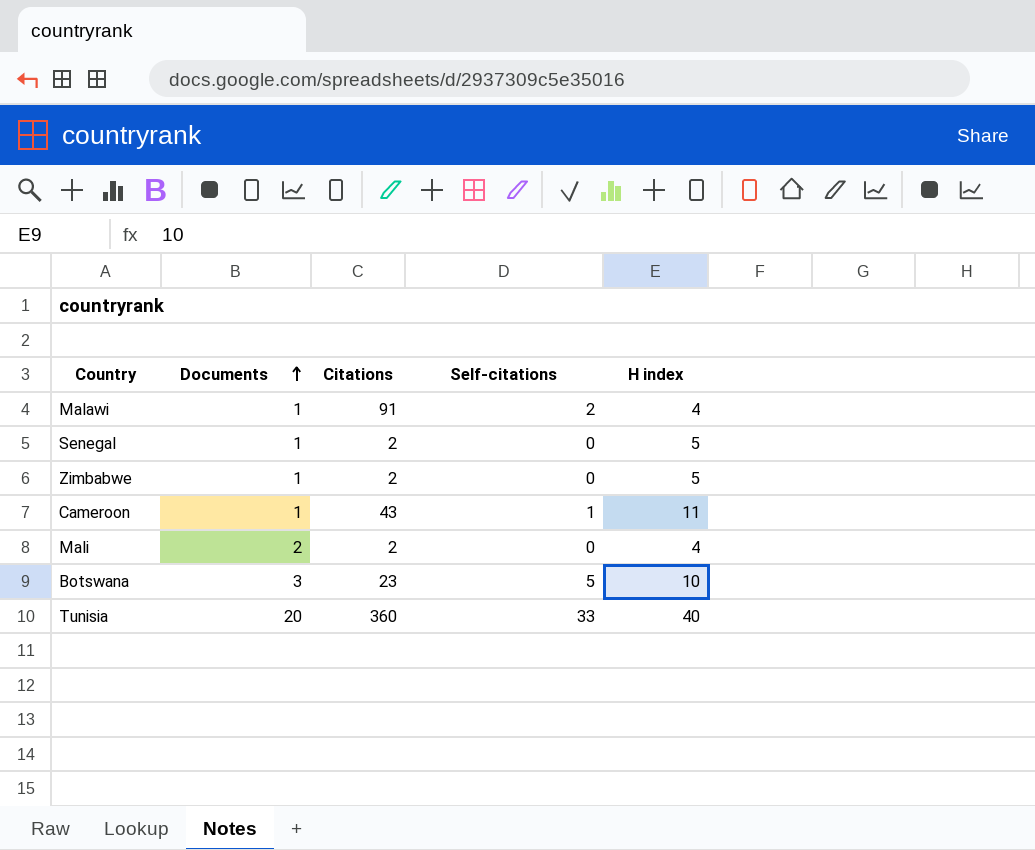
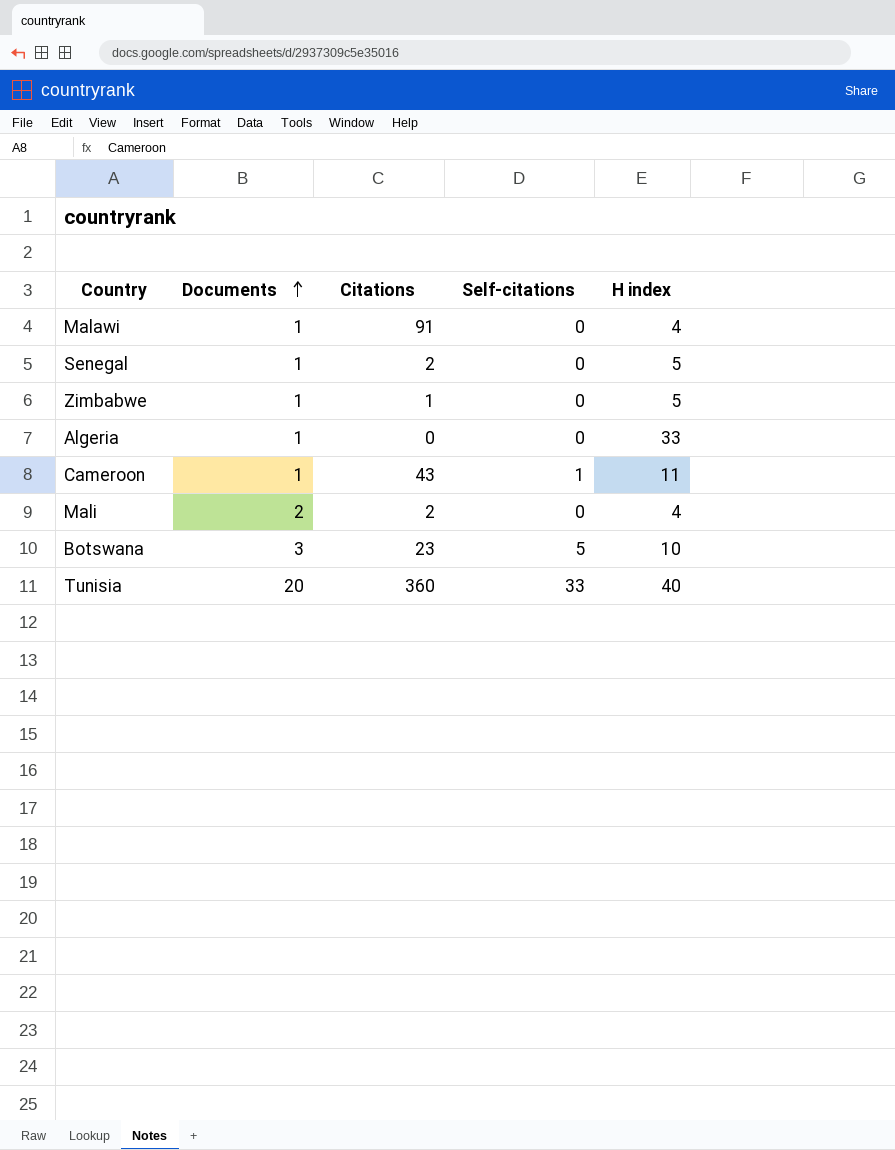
Malawi | Self-citations: 2 -> 0
Zimbabwe | Citations: 2 -> 1
row Algeria: none -> 1 | 0 | 0 | 33

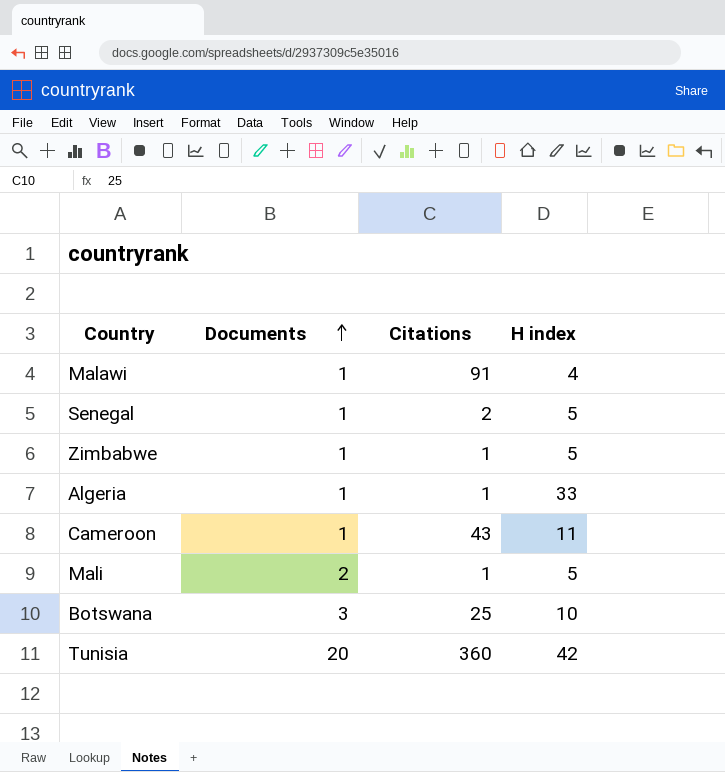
column Self-citations | position: 4 -> none
Algeria | Citations: 0 -> 1
Mali | Citations: 2 -> 1
Mali | H index: 4 -> 5
Botswana | Citations: 23 -> 25
Tunisia | H index: 40 -> 42

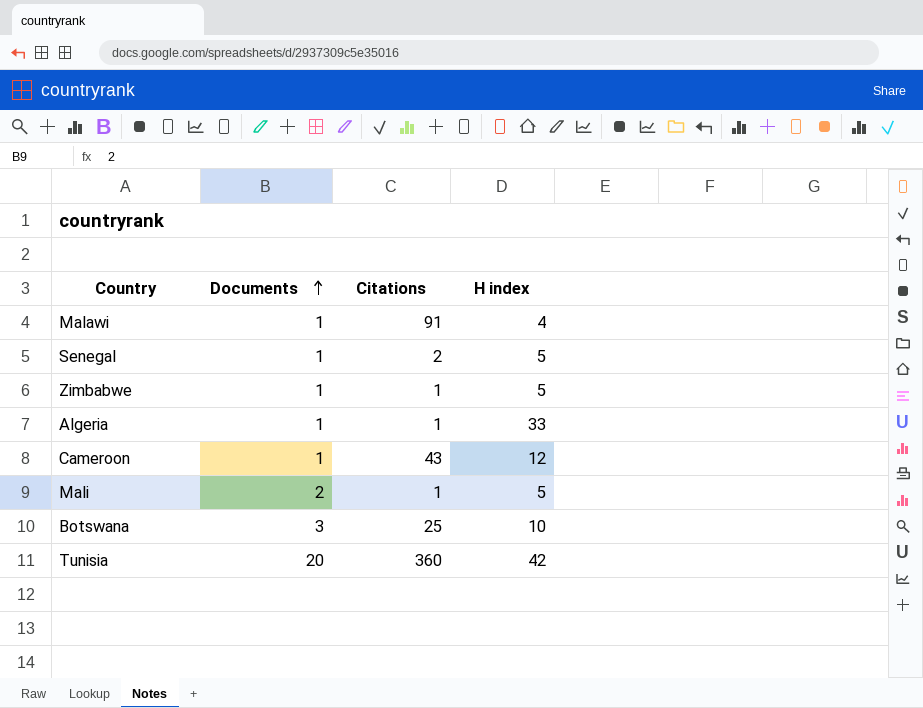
Cameroon | H index: 11 -> 12

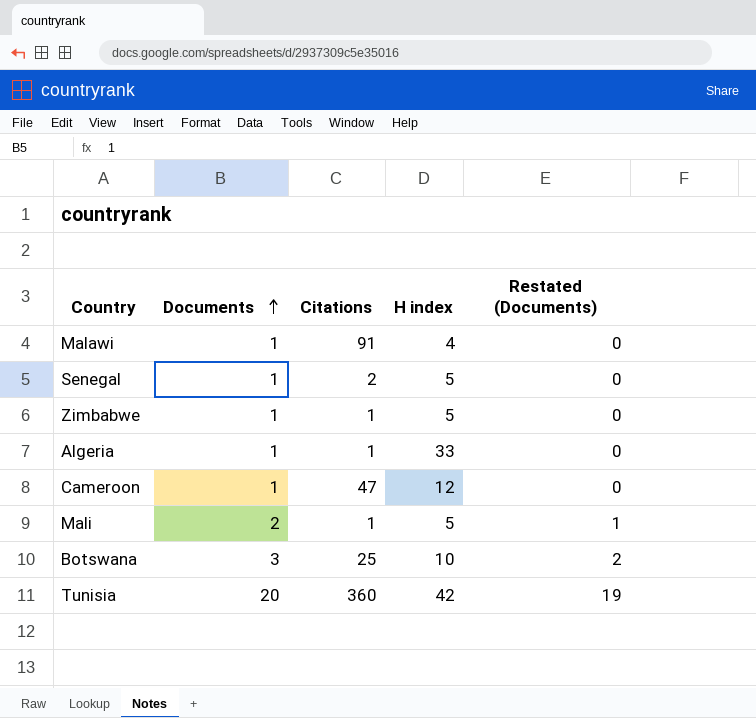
column Restated (Documents) | formula: none -> [Documents] - 1
Cameroon | Citations: 43 -> 47

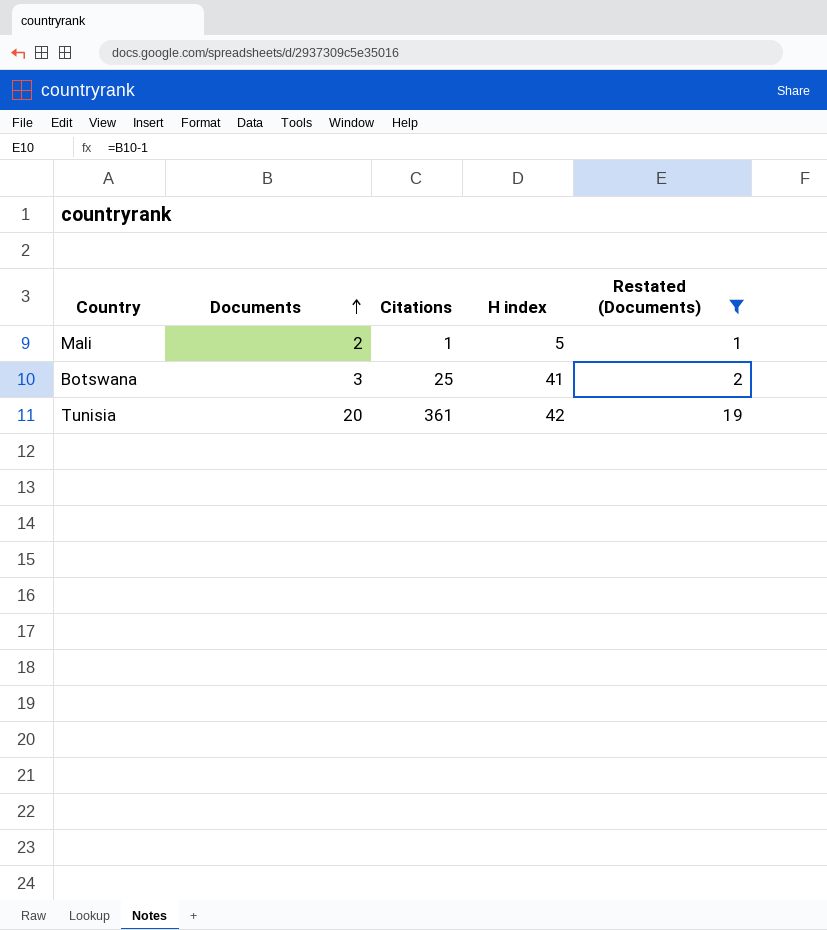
filter: none -> Restated (Documents) != 0
Botswana | H index: 10 -> 41
Tunisia | Citations: 360 -> 361

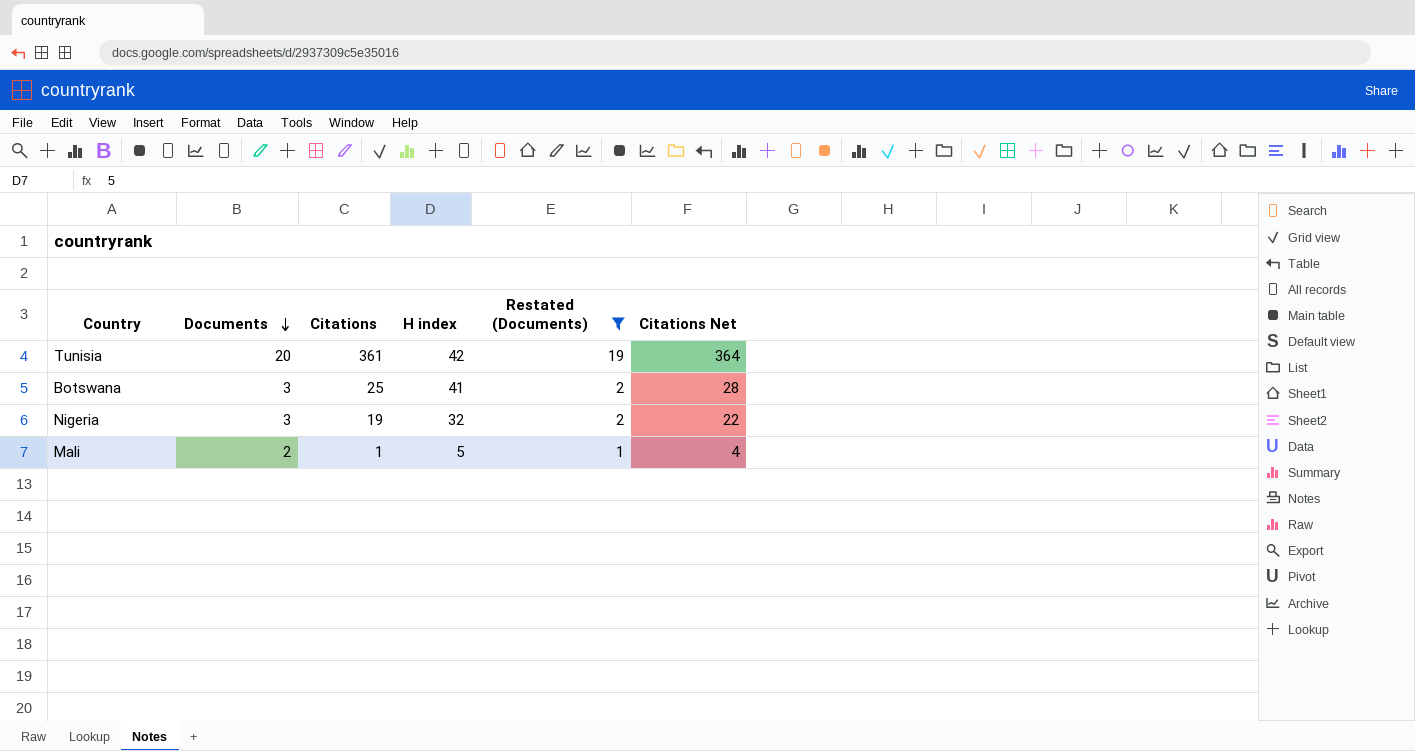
row order: Documents ascending -> Documents descending
column Citations Net | formula: none -> [Citations] + 3
row Nigeria: none -> 3 | 19 | 32 | 2 | 22

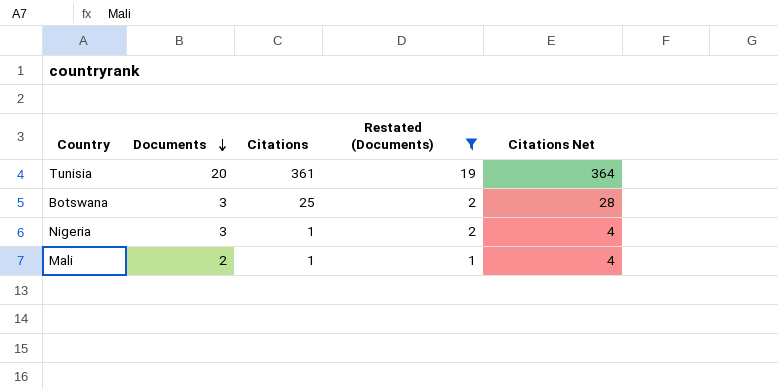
column H index | position: 4 -> none
Nigeria | Citations: 19 -> 1
Nigeria | Citations Net: 22 -> 4

